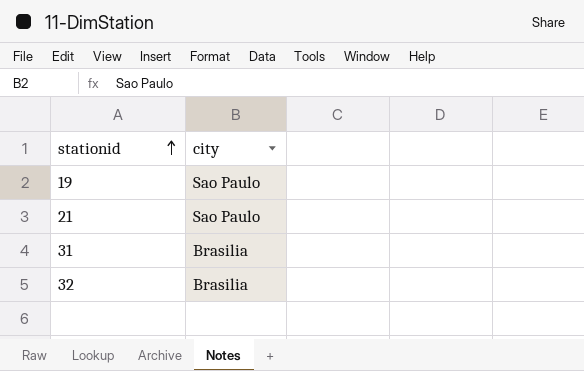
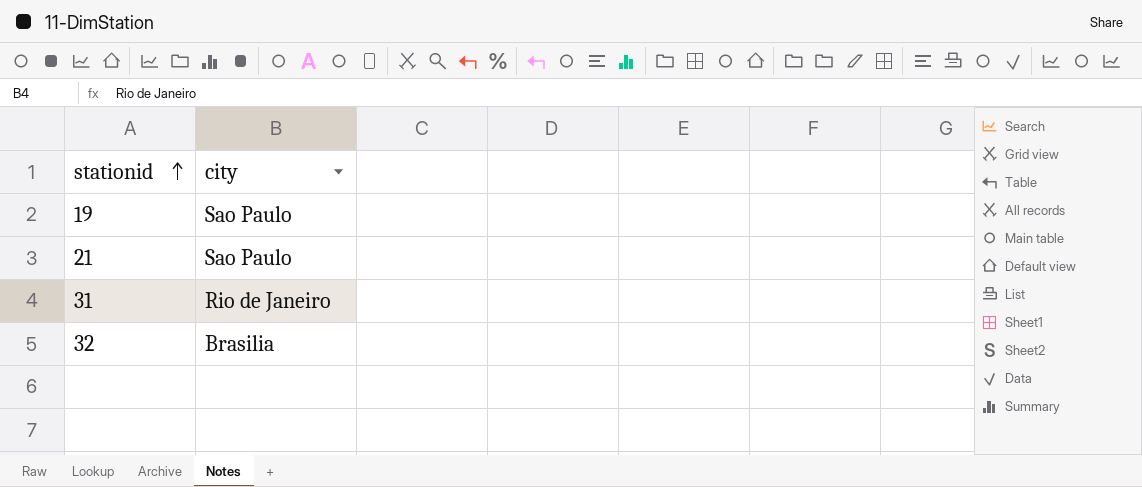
31 | city: Brasilia -> Rio de Janeiro

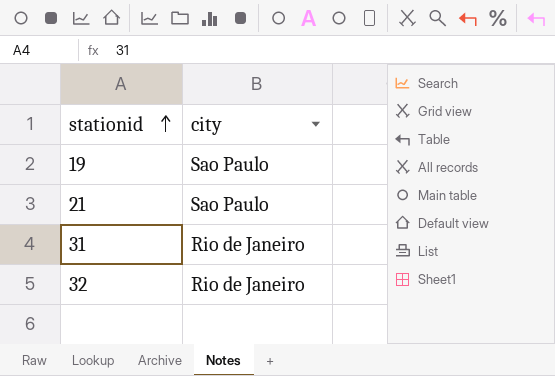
32 | city: Brasilia -> Rio de Janeiro

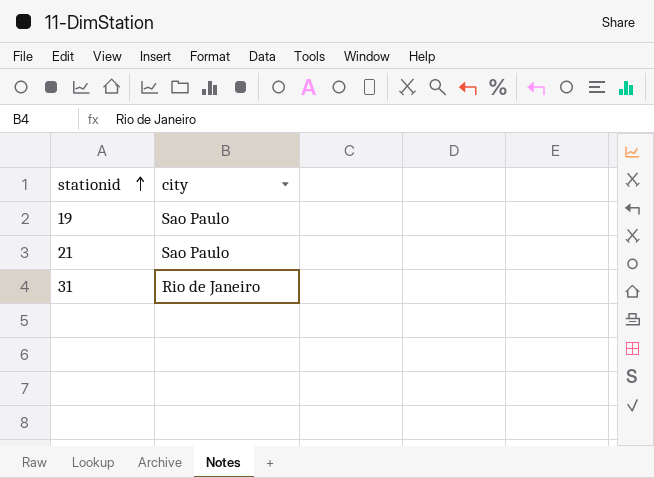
row 32: Rio de Janeiro -> none

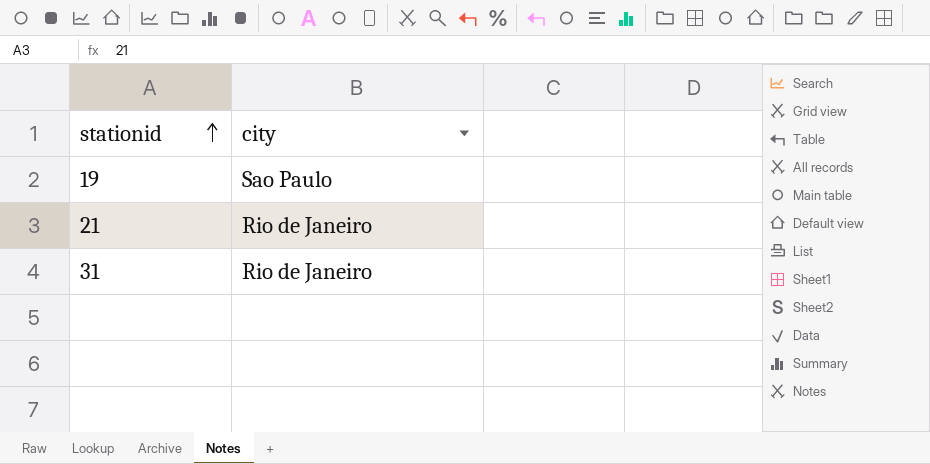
21 | city: Sao Paulo -> Rio de Janeiro

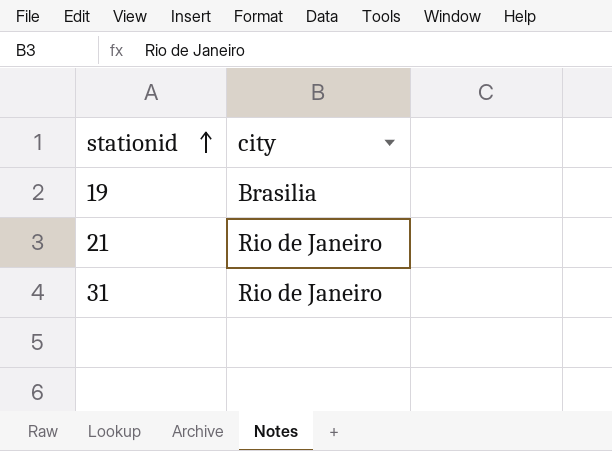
19 | city: Sao Paulo -> Brasilia

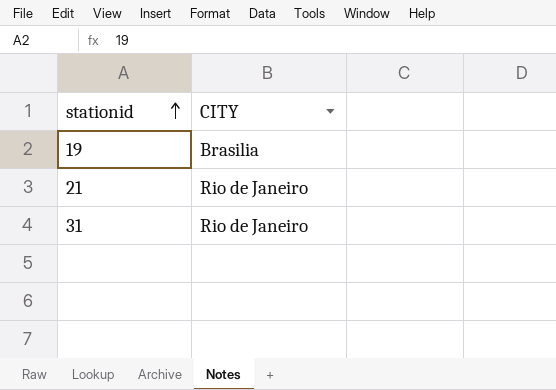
column name: city -> CITY

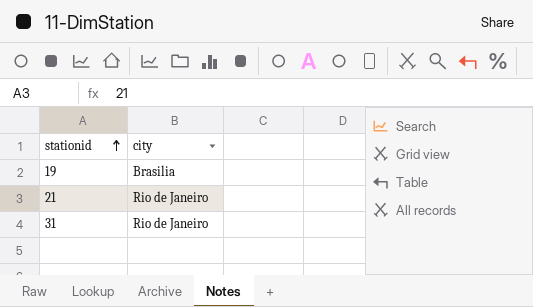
column name: CITY -> city

